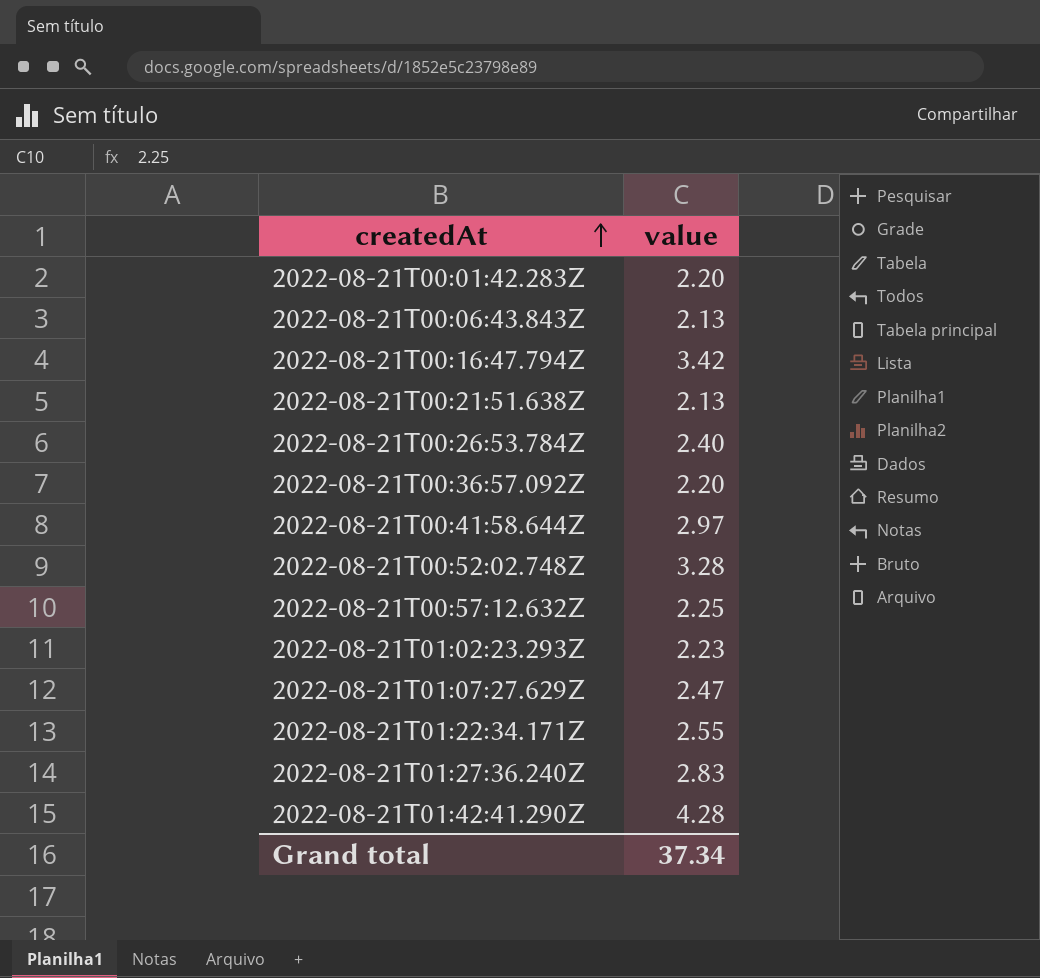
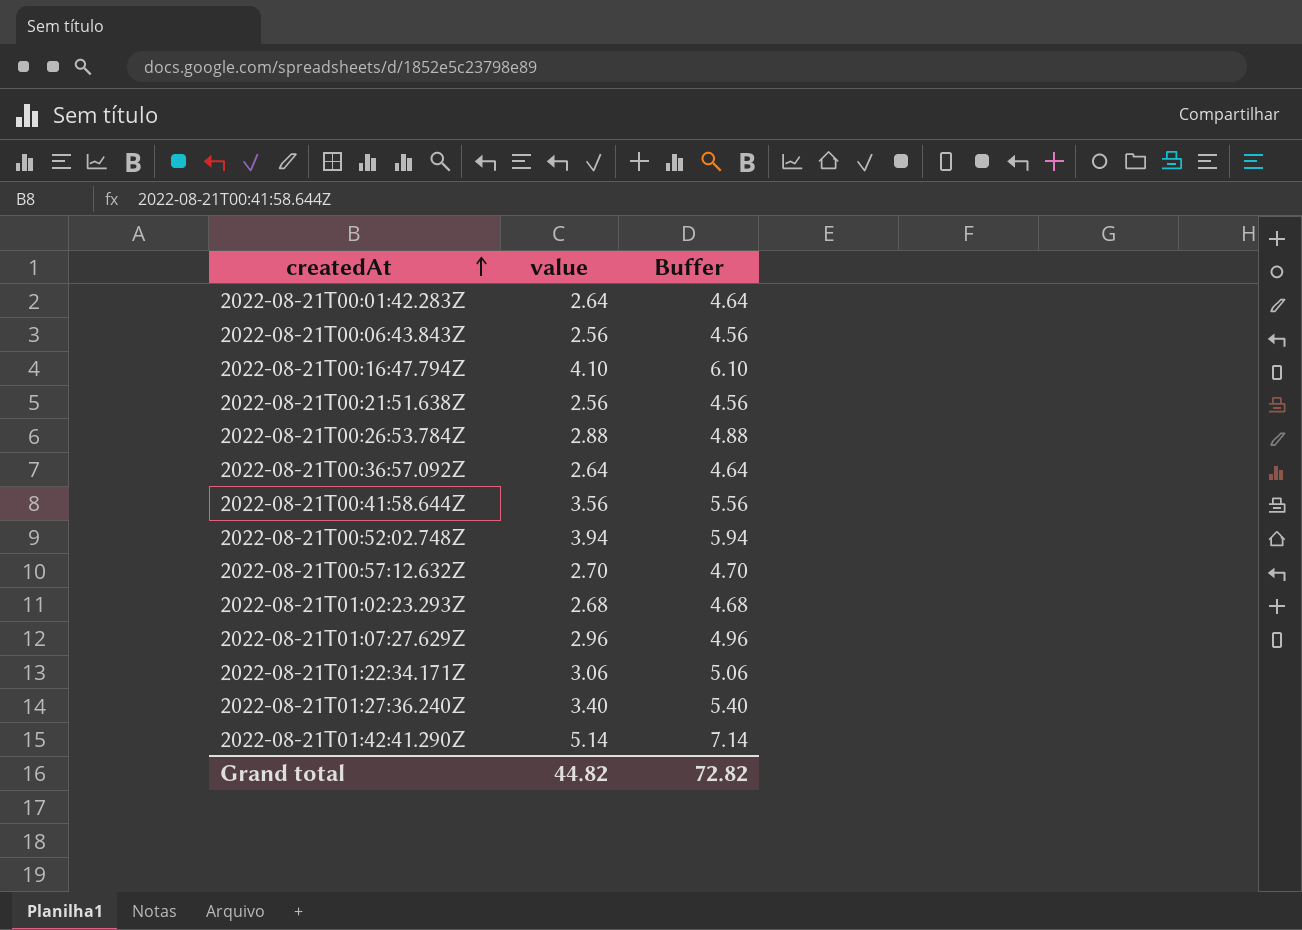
column Buffer | formula: none -> [value] + 2
2022-08-21T00:01:42.283Z | value: 2.20 -> 2.64
2022-08-21T00:06:43.843Z | value: 2.13 -> 2.56
2022-08-21T00:16:47.794Z | value: 3.42 -> 4.10
2022-08-21T00:21:51.638Z | value: 2.13 -> 2.56
2022-08-21T00:26:53.784Z | value: 2.40 -> 2.88
2022-08-21T00:36:57.092Z | value: 2.20 -> 2.64
2022-08-21T00:41:58.644Z | value: 2.97 -> 3.56
2022-08-21T00:52:02.748Z | value: 3.28 -> 3.94
2022-08-21T00:57:12.632Z | value: 2.25 -> 2.70
2022-08-21T01:02:23.293Z | value: 2.23 -> 2.68
2022-08-21T01:07:27.629Z | value: 2.47 -> 2.96
2022-08-21T01:22:34.171Z | value: 2.55 -> 3.06
2022-08-21T01:27:36.240Z | value: 2.83 -> 3.40
2022-08-21T01:42:41.290Z | value: 4.28 -> 5.14
Grand total | value: 37.34 -> 44.82

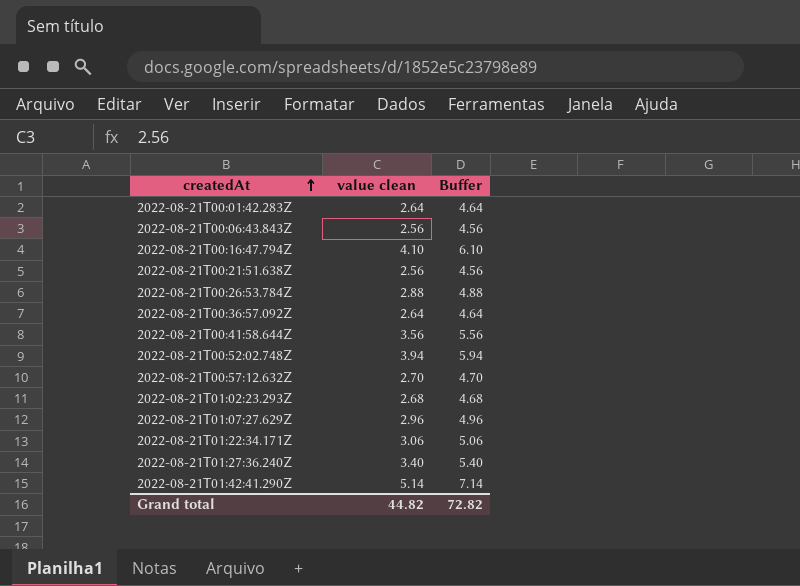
column name: value -> value clean

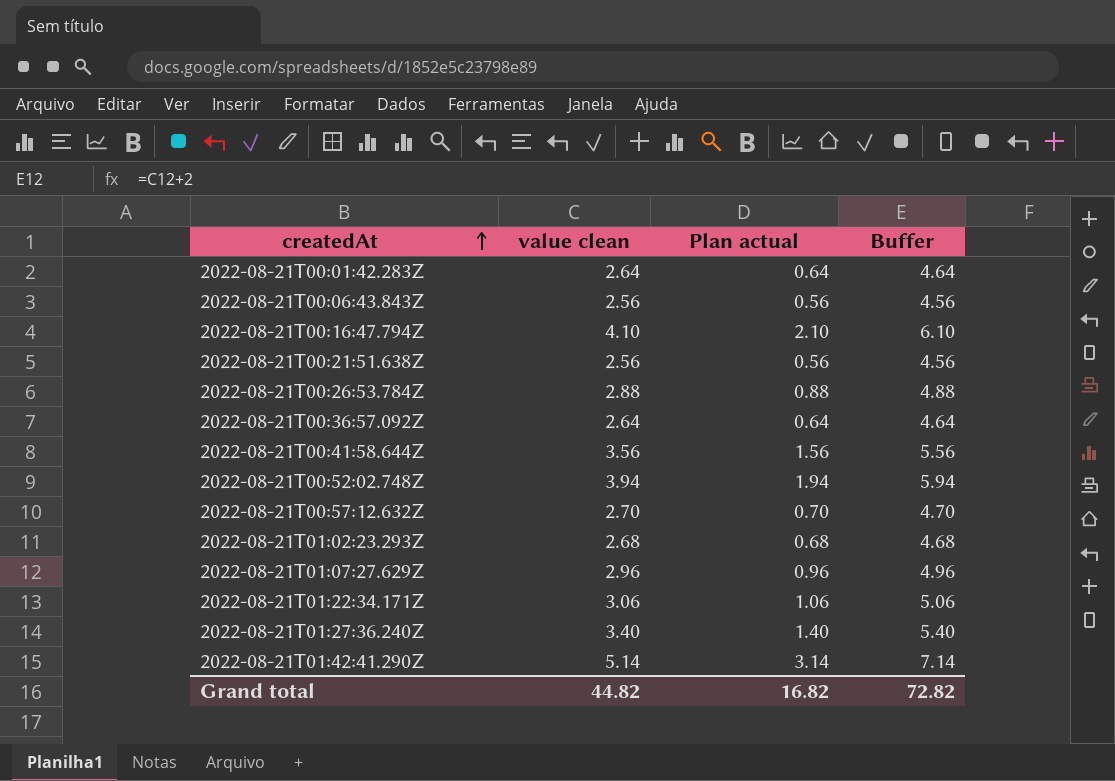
column Plan actual | formula: none -> [value clean] - 2

